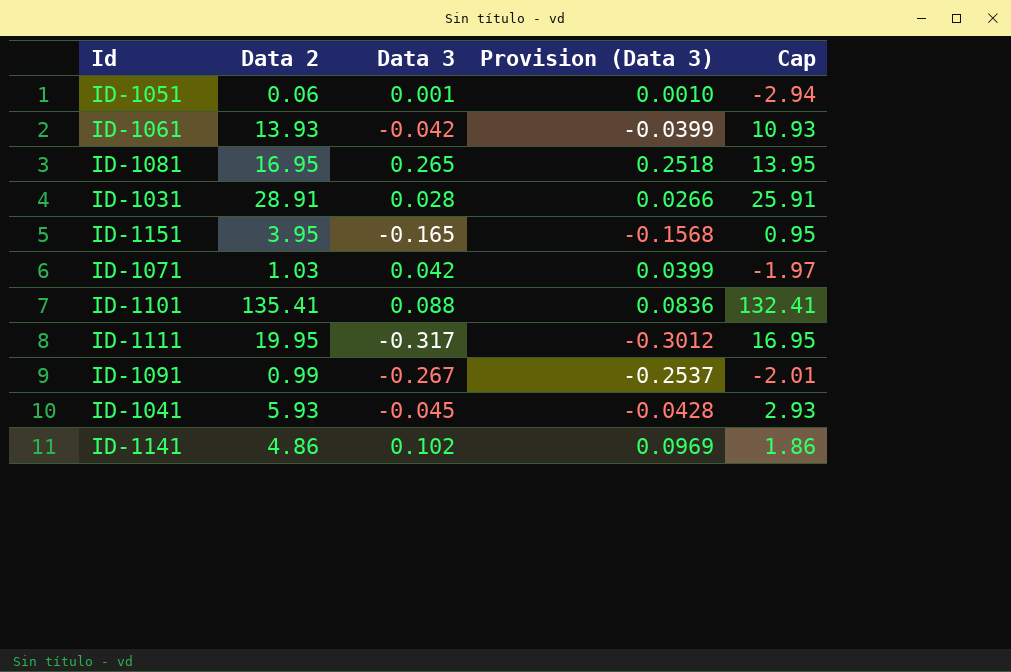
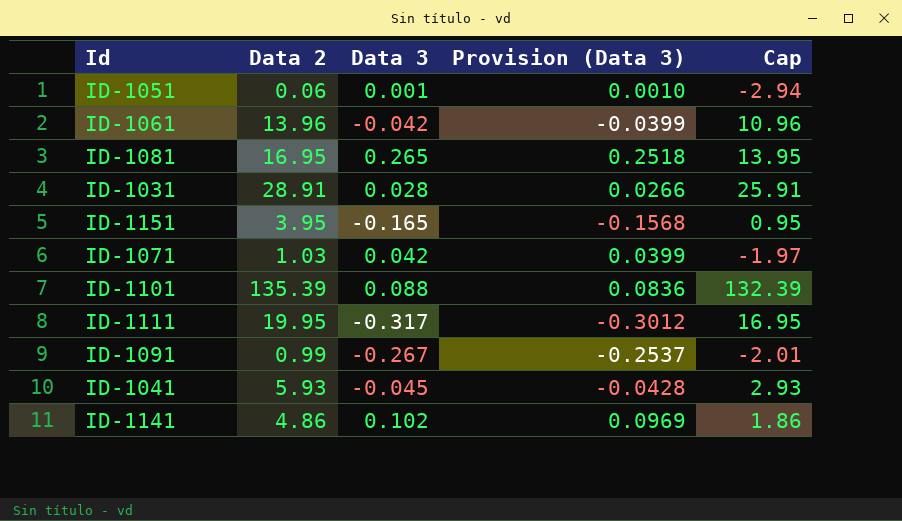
ID-1061 | Data 2: 13.93 -> 13.96
ID-1061 | Cap: 10.93 -> 10.96
ID-1101 | Data 2: 135.41 -> 135.39
ID-1101 | Cap: 132.41 -> 132.39

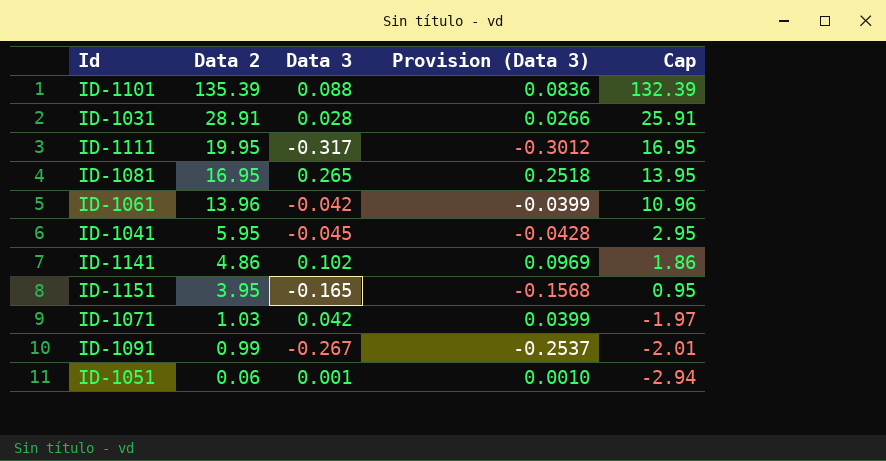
row order: none -> Data 2 descending
ID-1041 | Data 2: 5.93 -> 5.95
ID-1041 | Cap: 2.93 -> 2.95

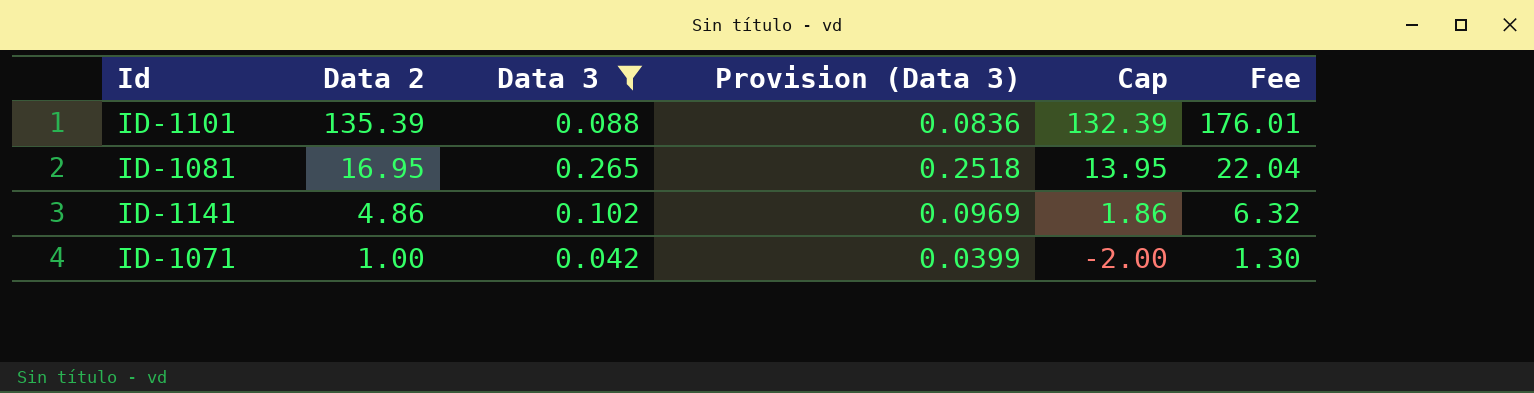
filter: none -> Data 3 >= 0.042
column Fee | formula: none -> [Data 2] * 1.3
ID-1071 | Data 2: 1.03 -> 1.00
ID-1071 | Cap: -1.97 -> -2.00

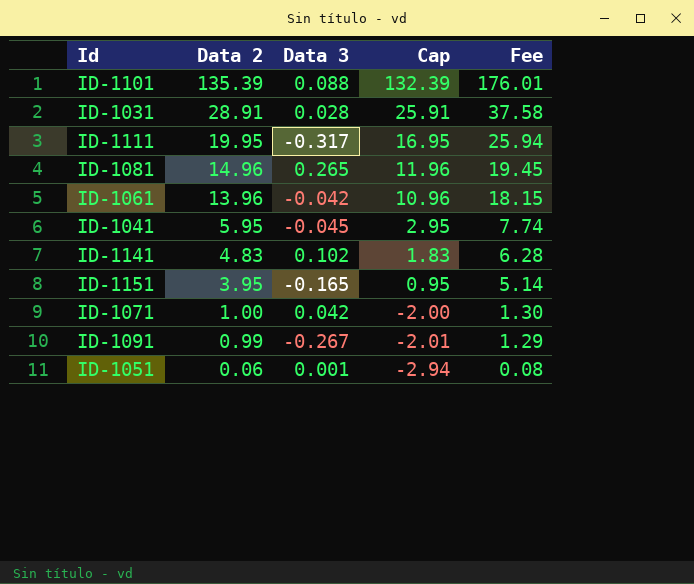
filter: Data 3 >= 0.042 -> none
column Provision (Data 3) | formula: [Data 3] * 0.95 -> none
ID-1081 | Data 2: 16.95 -> 14.96
ID-1081 | Cap: 13.95 -> 11.96
ID-1081 | Fee: 22.04 -> 19.45
ID-1141 | Data 2: 4.86 -> 4.83
ID-1141 | Cap: 1.86 -> 1.83
ID-1141 | Fee: 6.32 -> 6.28

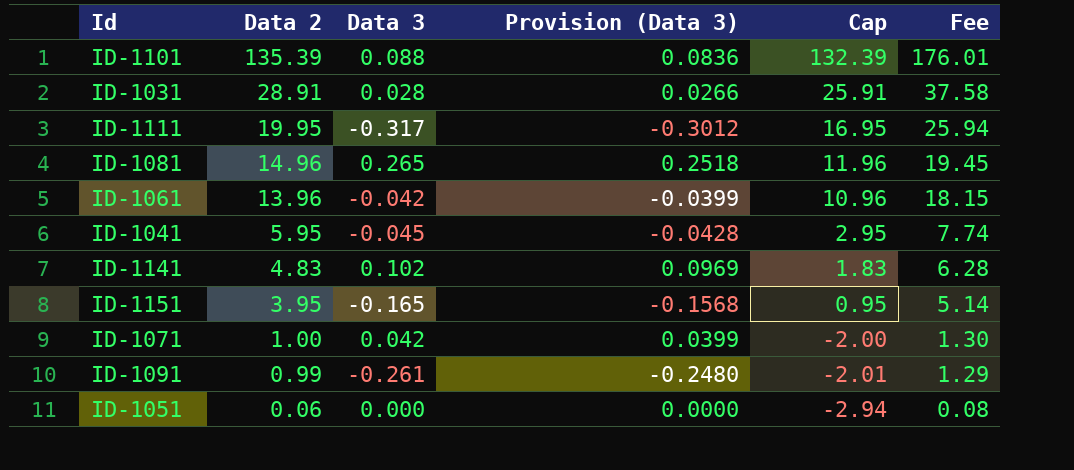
column Provision (Data 3) | formula: none -> [Data 3] * 0.95
ID-1091 | Data 3: -0.267 -> -0.261
ID-1051 | Data 3: 0.001 -> 0.000

